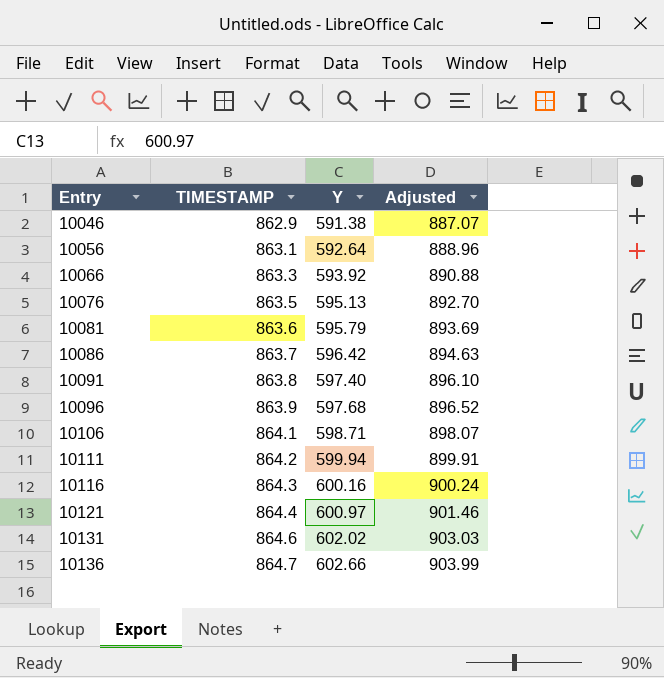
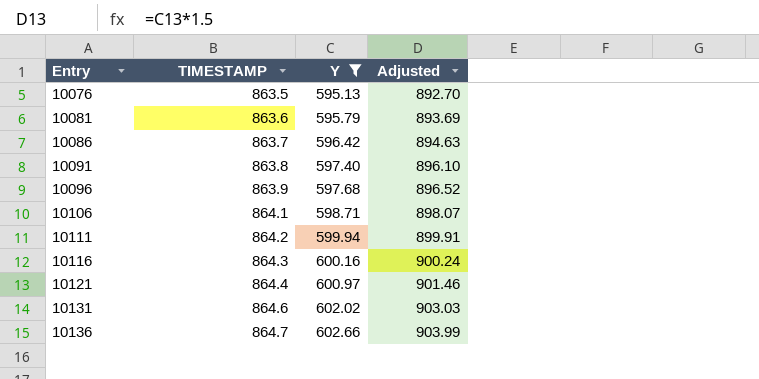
filter: none -> Y >= 595.13

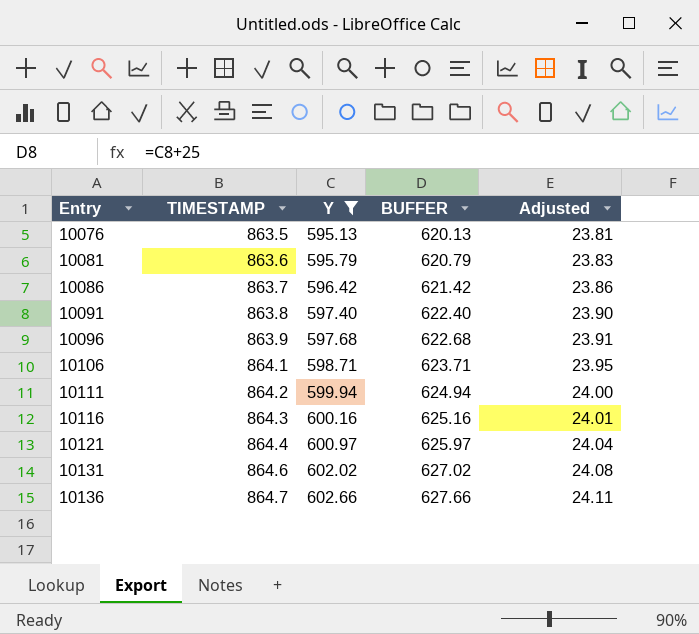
column BUFFER | formula: none -> [Y] + 25
column Adjusted | formula: [Y] * 1.5 -> [Y] * 0.04

